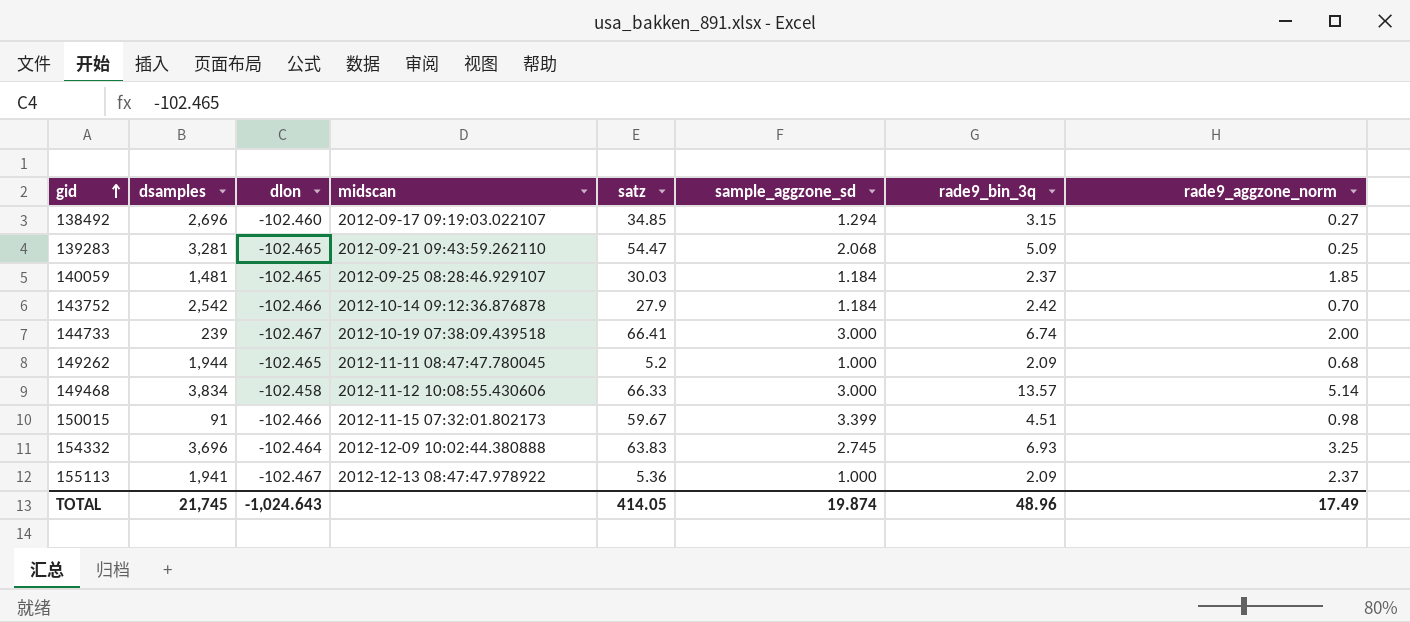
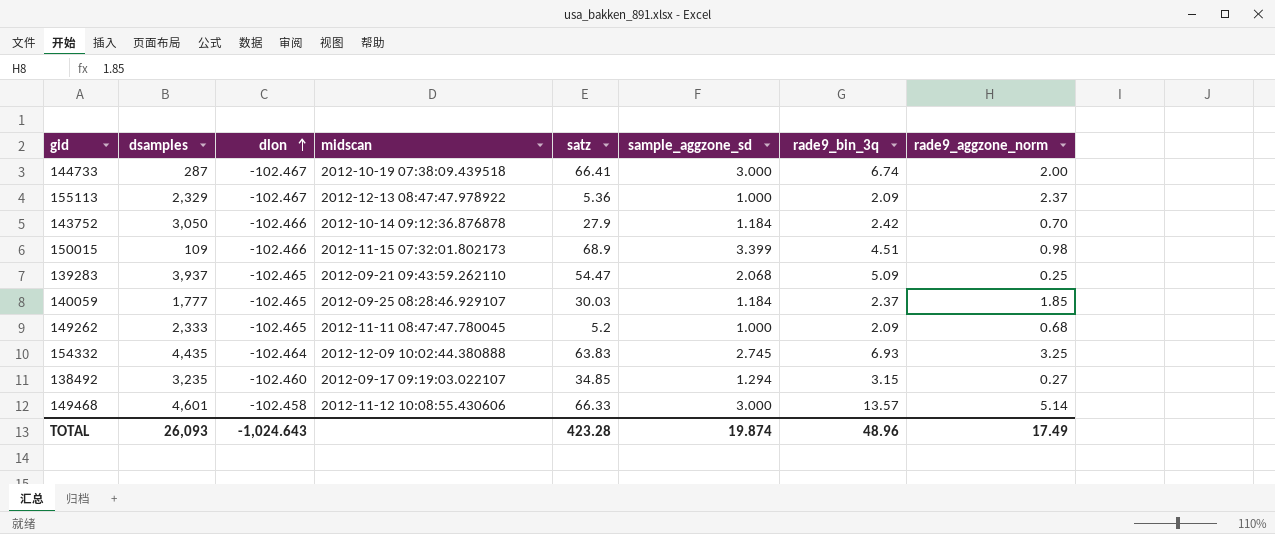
row order: gid ascending -> dlon ascending
144733 | dsamples: 239 -> 287
155113 | dsamples: 1,941 -> 2,329
143752 | dsamples: 2,542 -> 3,050
150015 | dsamples: 91 -> 109
150015 | satz: 59.67 -> 68.9
139283 | dsamples: 3,281 -> 3,937
140059 | dsamples: 1,481 -> 1,777
149262 | dsamples: 1,944 -> 2,333
154332 | dsamples: 3,696 -> 4,435
138492 | dsamples: 2,696 -> 3,235
149468 | dsamples: 3,834 -> 4,601
TOTAL | dsamples: 21,745 -> 26,093
TOTAL | satz: 414.05 -> 423.28

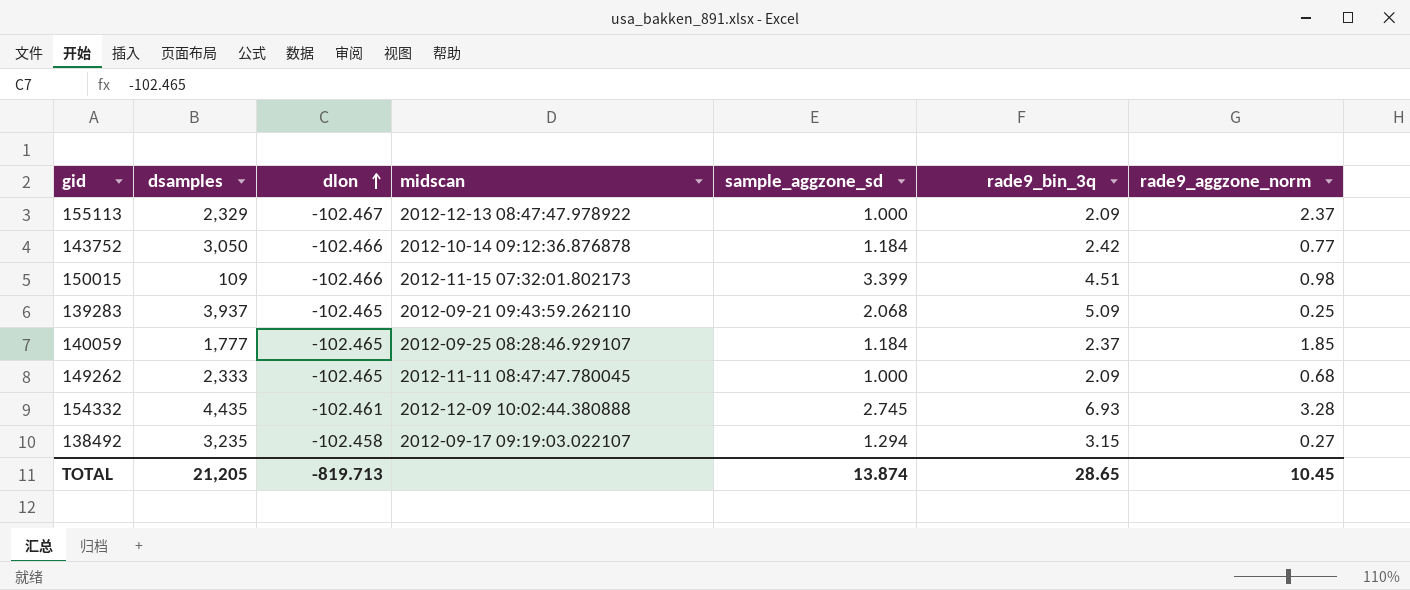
column satz | position: 5 -> none
row 144733: 287 | -102.467 | 2012-10-19 07:38:09.439518 | 66.41 | 3.000 | 6.74 | 2.00 -> none
row 149468: 4,601 | -102.458 | 2012-11-12 10:08:55.430606 | 66.33 | 3.000 | 13.57 | 5.14 -> none
143752 | rade9_aggzone_norm: 0.70 -> 0.77
154332 | dlon: -102.464 -> -102.461
154332 | rade9_aggzone_norm: 3.25 -> 3.28
138492 | dlon: -102.460 -> -102.458
TOTAL | dsamples: 26,093 -> 21,205
TOTAL | dlon: -1,024.643 -> -819.713
TOTAL | sample_aggzone_sd: 19.874 -> 13.874
TOTAL | rade9_bin_3q: 48.96 -> 28.65
TOTAL | rade9_aggzone_norm: 17.49 -> 10.45

